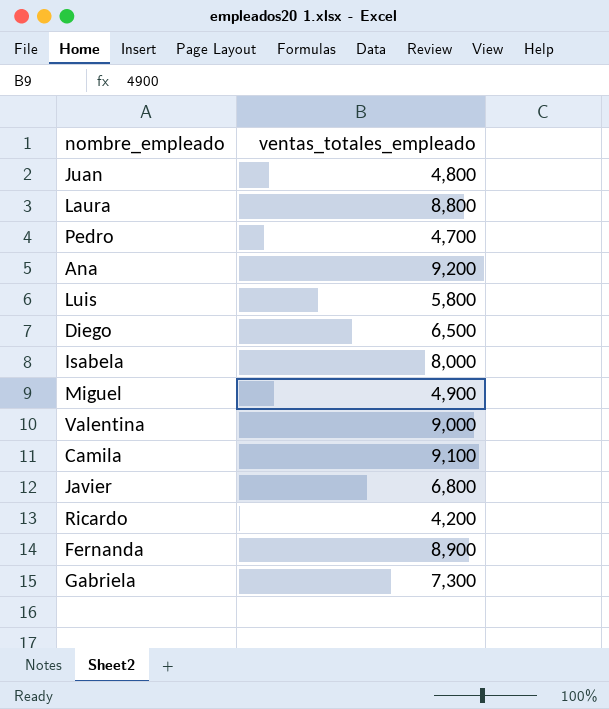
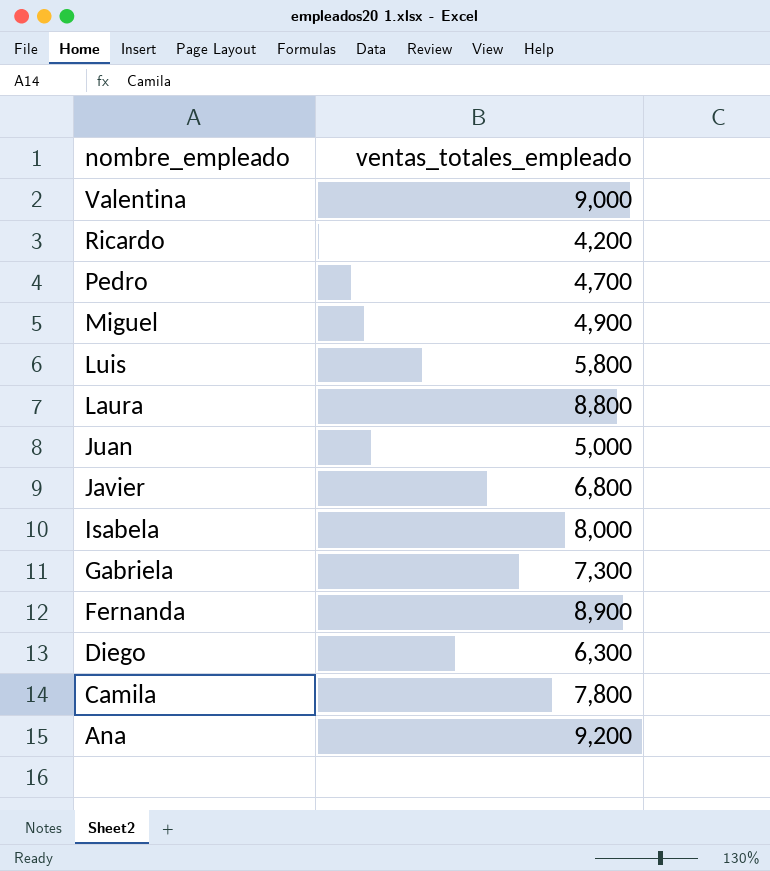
row order: none -> nombre_empleado descending
Juan | ventas_totales_empleado: 4,800 -> 5,000
Diego | ventas_totales_empleado: 6,500 -> 6,300
Camila | ventas_totales_empleado: 9,100 -> 7,800

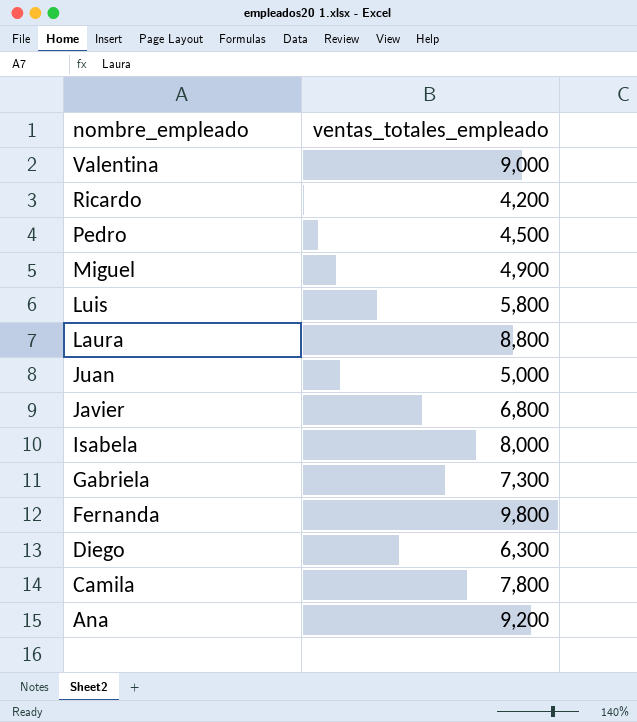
Pedro | ventas_totales_empleado: 4,700 -> 4,500
Fernanda | ventas_totales_empleado: 8,900 -> 9,800

